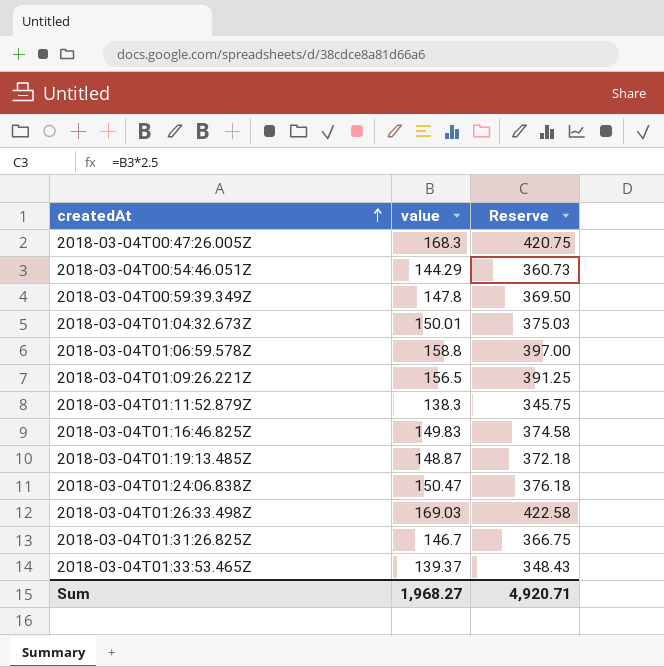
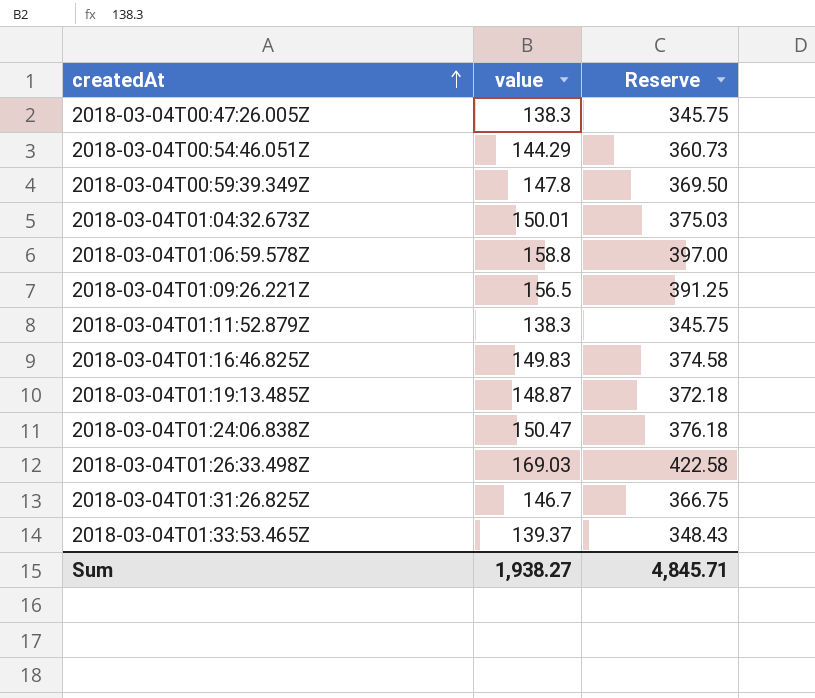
2018-03-04T00:47:26.005Z | value: 168.3 -> 138.3
2018-03-04T00:47:26.005Z | Reserve: 420.75 -> 345.75
Sum | value: 1,968.27 -> 1,938.27
Sum | Reserve: 4,920.71 -> 4,845.71

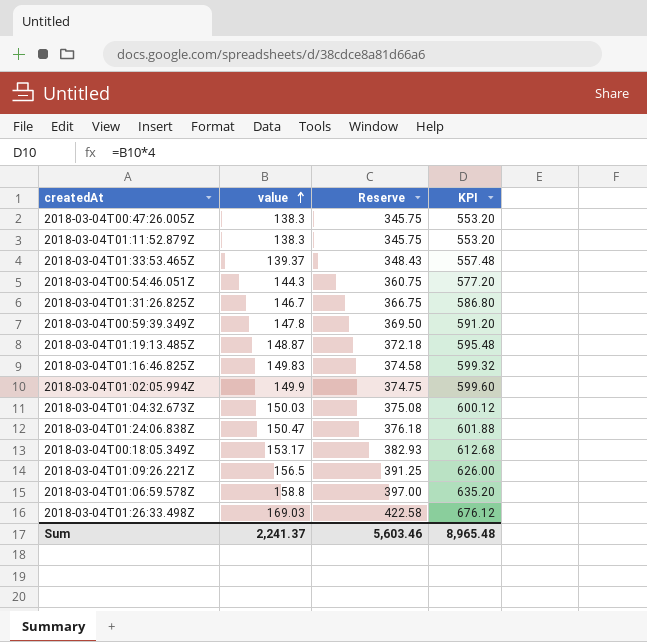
row order: createdAt ascending -> value ascending
column KPI | formula: none -> [value] * 4
2018-03-04T00:54:46.051Z | value: 144.29 -> 144.3
2018-03-04T00:54:46.051Z | Reserve: 360.73 -> 360.75
row 2018-03-04T01:02:05.994Z: none -> 149.9 | 374.75 | 599.60
2018-03-04T01:04:32.673Z | value: 150.01 -> 150.03
2018-03-04T01:04:32.673Z | Reserve: 375.03 -> 375.08
row 2018-03-04T00:18:05.349Z: none -> 153.17 | 382.93 | 612.68
Sum | value: 1,938.27 -> 2,241.37
Sum | Reserve: 4,845.71 -> 5,603.46

